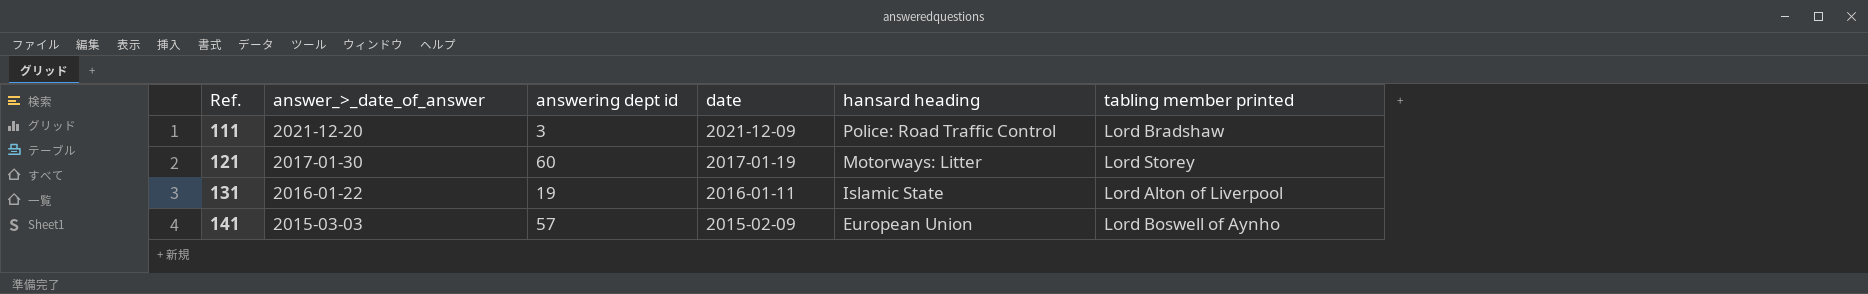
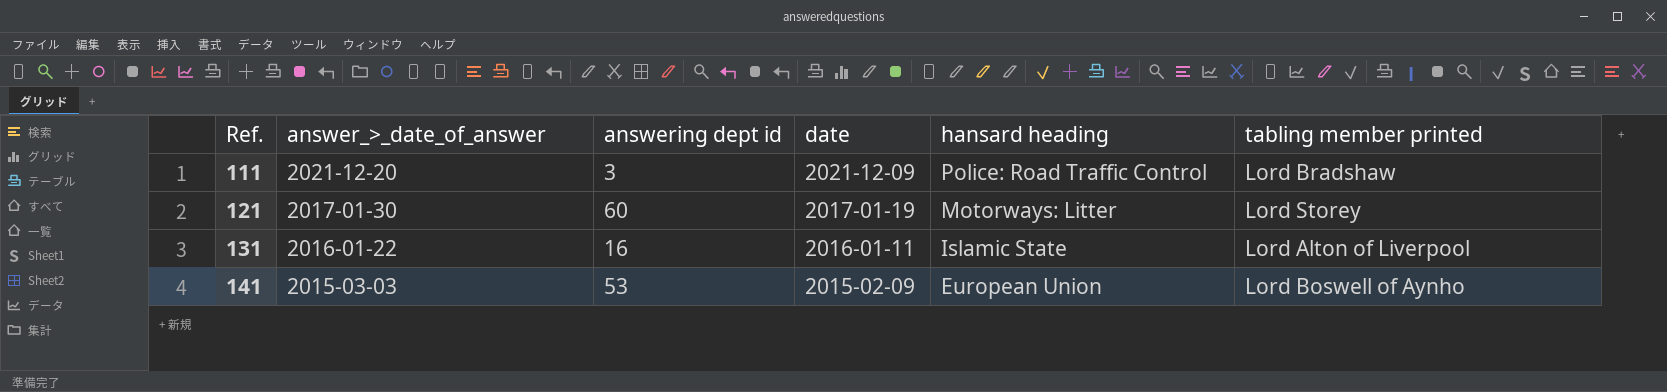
131 | answering dept id: 19 -> 16
141 | answering dept id: 57 -> 53

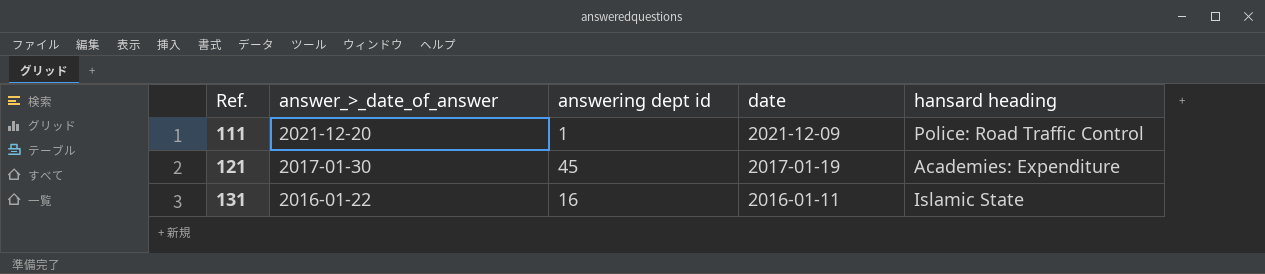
column tabling member printed | position: 6 -> none
row 141: 2015-03-03 | 53 | 2015-02-09 | European Union | Lord Boswell of Aynho -> none
111 | answering dept id: 3 -> 1
121 | answering dept id: 60 -> 45
121 | hansard heading: Motorways: Litter -> Academies: Expenditure

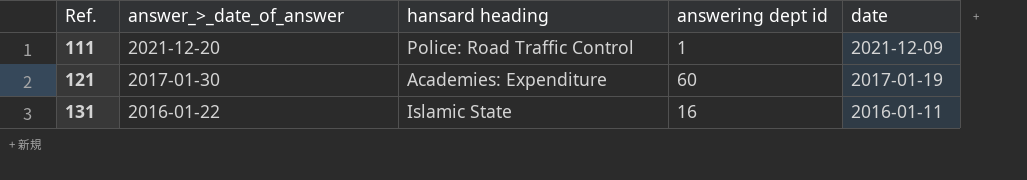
column hansard heading | position: 5 -> 3
121 | answering dept id: 45 -> 60

